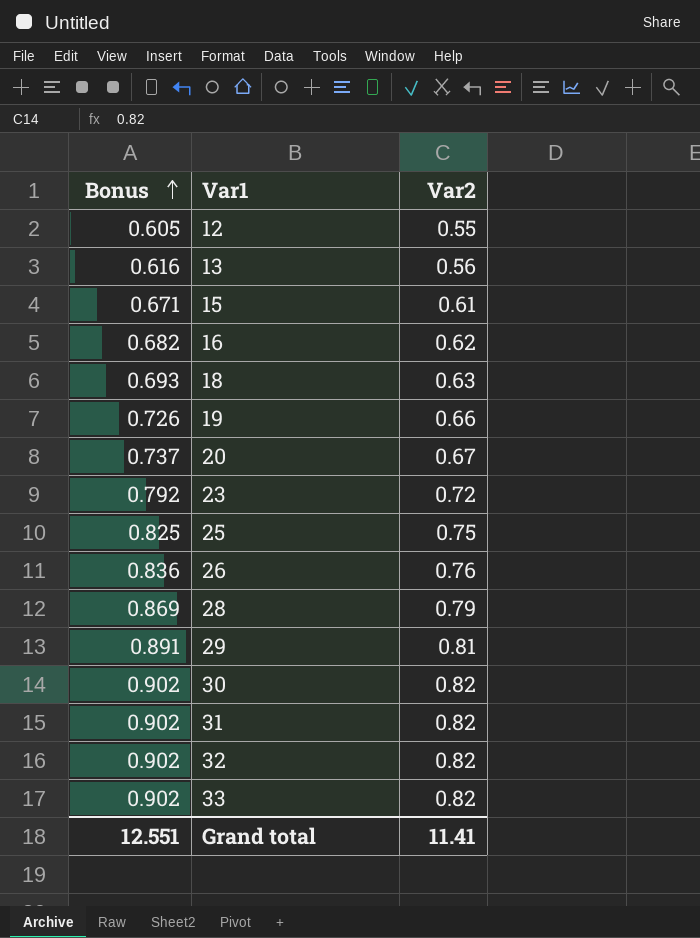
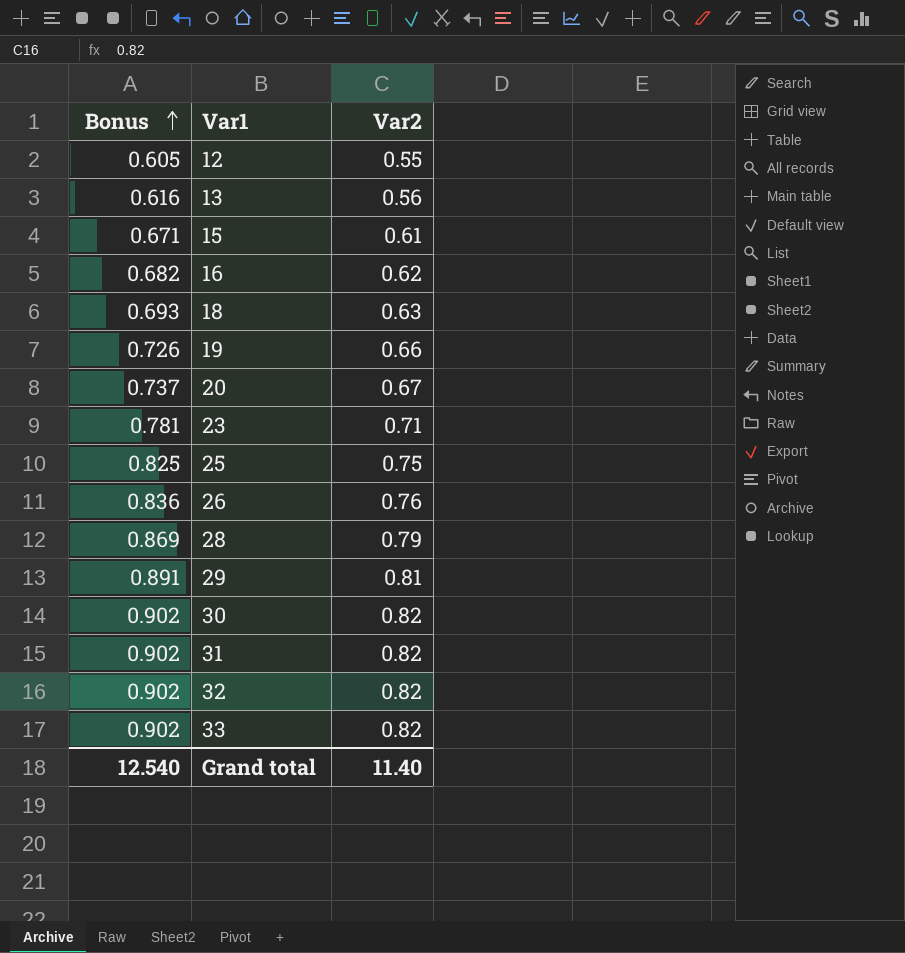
23 | Bonus: 0.792 -> 0.781
23 | Var2: 0.72 -> 0.71
Grand total | Bonus: 12.551 -> 12.540
Grand total | Var2: 11.41 -> 11.40

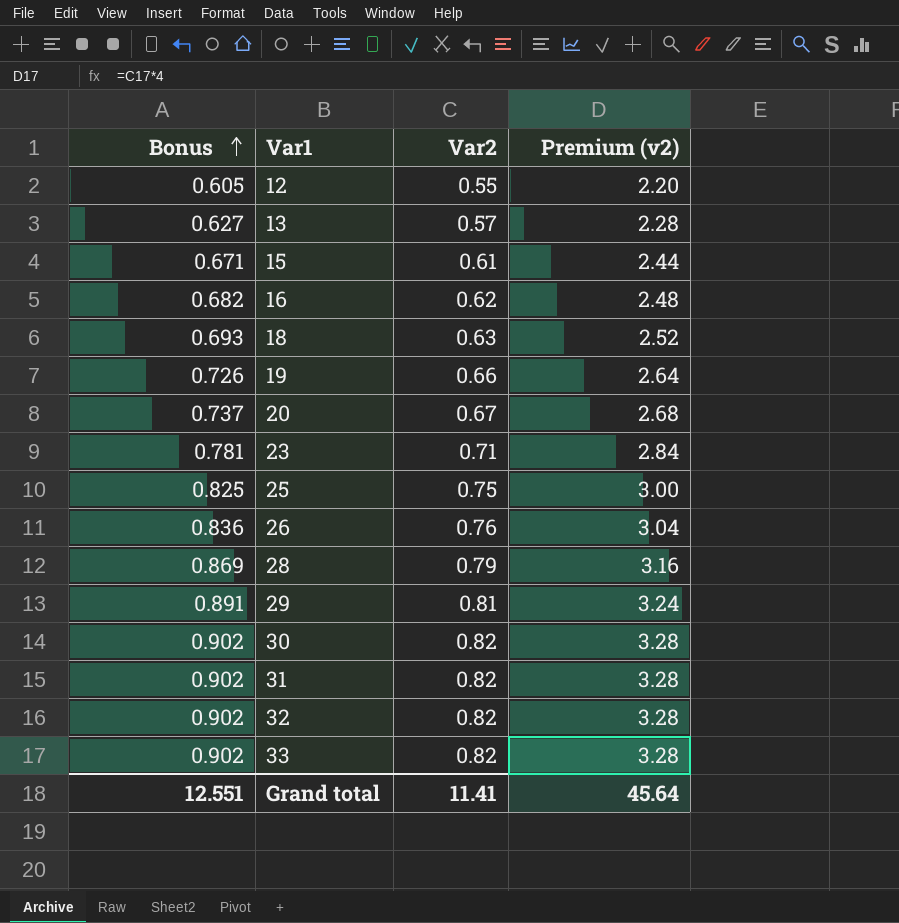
column Premium (v2) | formula: none -> [Var2] * 4
13 | Bonus: 0.616 -> 0.627
13 | Var2: 0.56 -> 0.57
Grand total | Bonus: 12.540 -> 12.551
Grand total | Var2: 11.40 -> 11.41

